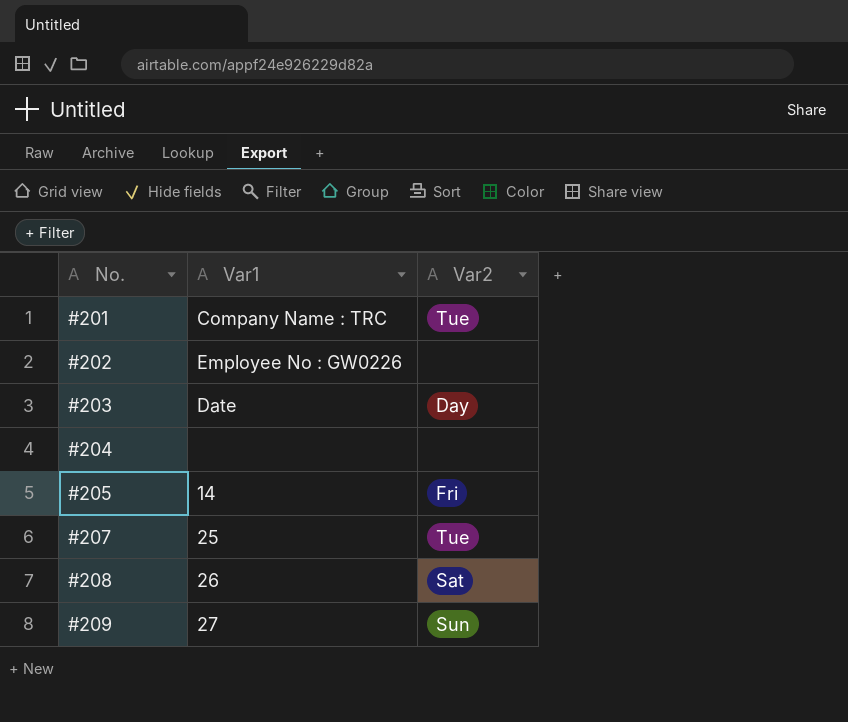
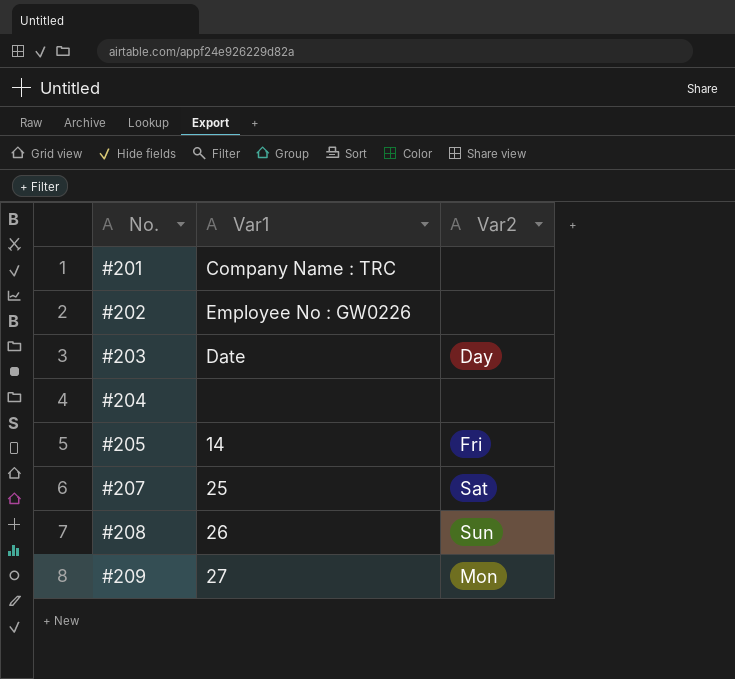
#201 | Var2: Tue -> none
#207 | Var2: Tue -> Sat
#208 | Var2: Sat -> Sun
#209 | Var2: Sun -> Mon

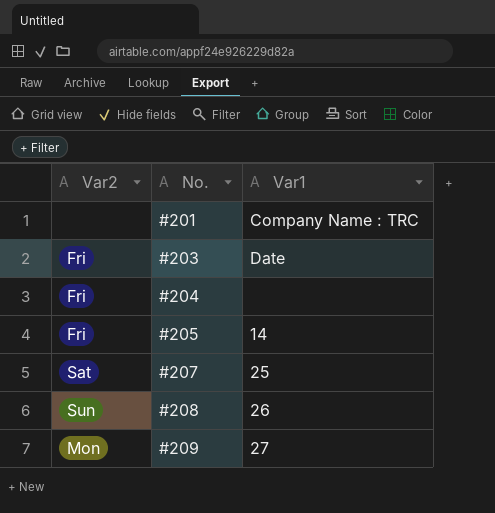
column Var2 | position: 3 -> 1
row #202: Employee No : GW0226 | none -> none
#203 | Var2: Day -> Fri
#204 | Var2: none -> Fri

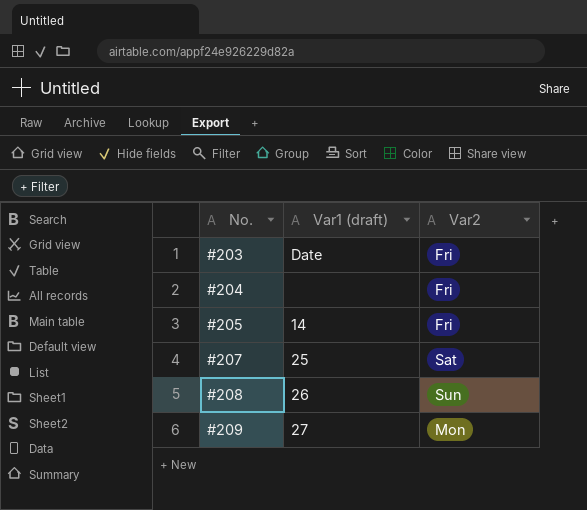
column name: Var1 -> Var1 (draft)
column Var2 | position: 1 -> 3
row #201: none | Company Name : TRC -> none

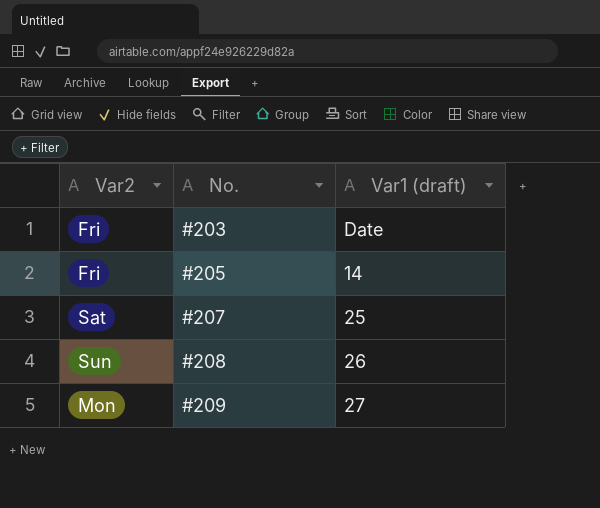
column Var2 | position: 3 -> 1
row #204: none | Fri -> none

